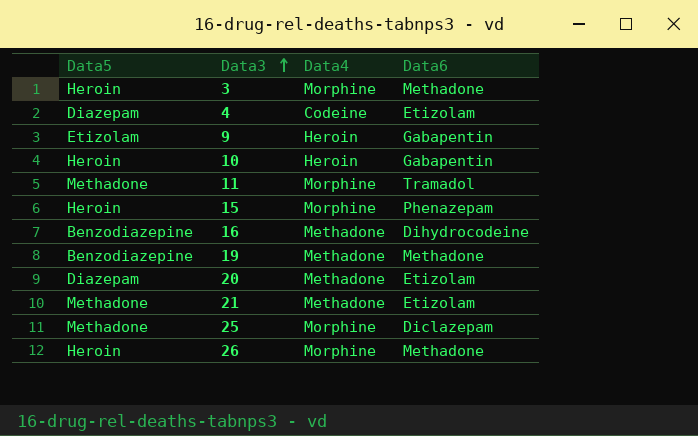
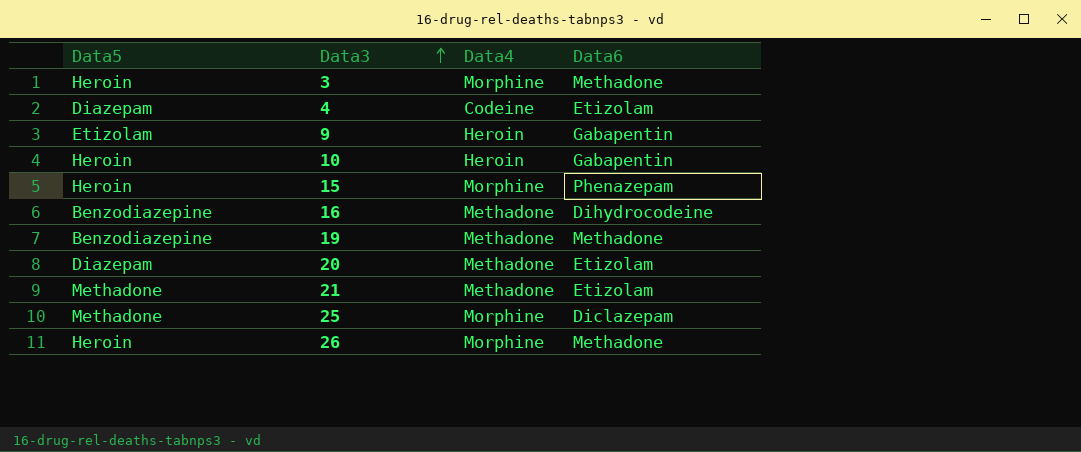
row 11: Methadone | Morphine | Tramadol -> none

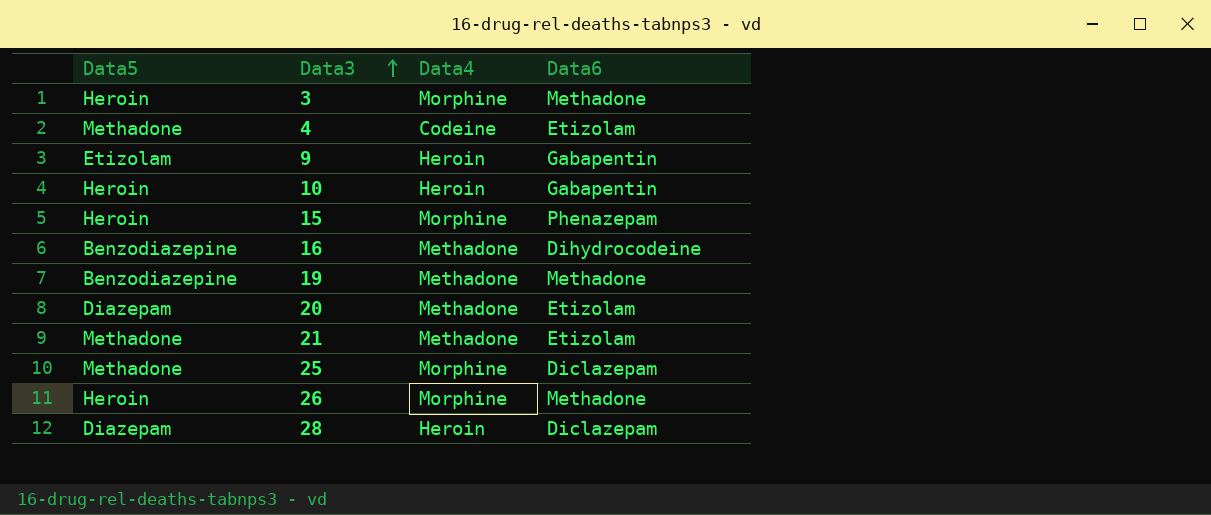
4 | Data5: Diazepam -> Methadone
row 28: none -> Diazepam | Heroin | Diclazepam

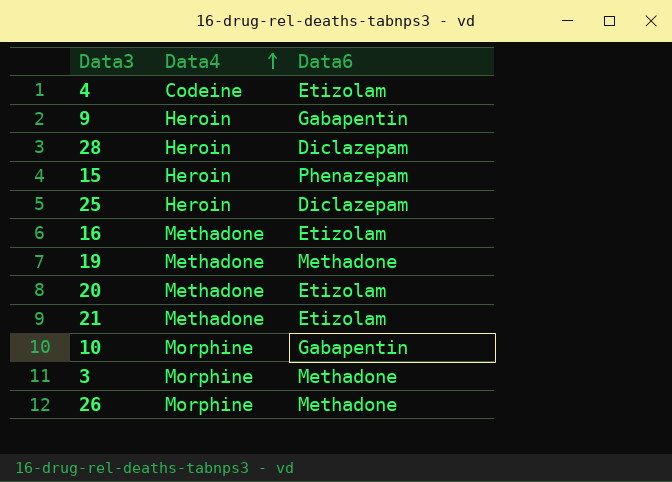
row order: Data3 ascending -> Data4 ascending
column Data5 | position: 1 -> none
15 | Data4: Morphine -> Heroin
25 | Data4: Morphine -> Heroin
16 | Data6: Dihydrocodeine -> Etizolam
10 | Data4: Heroin -> Morphine

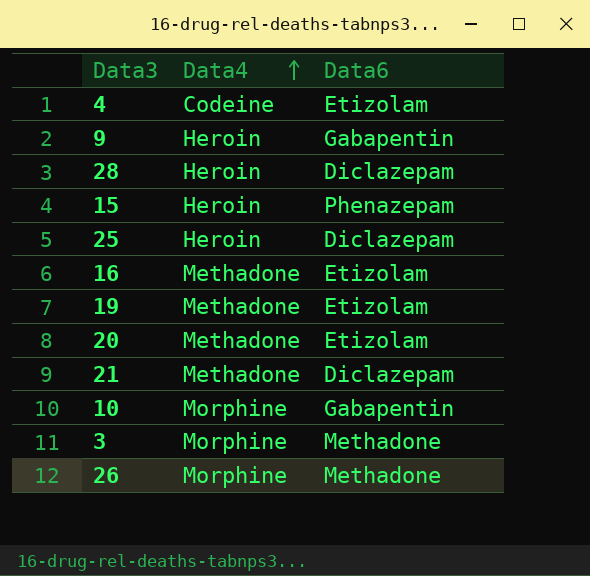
19 | Data6: Methadone -> Etizolam
21 | Data6: Etizolam -> Diclazepam

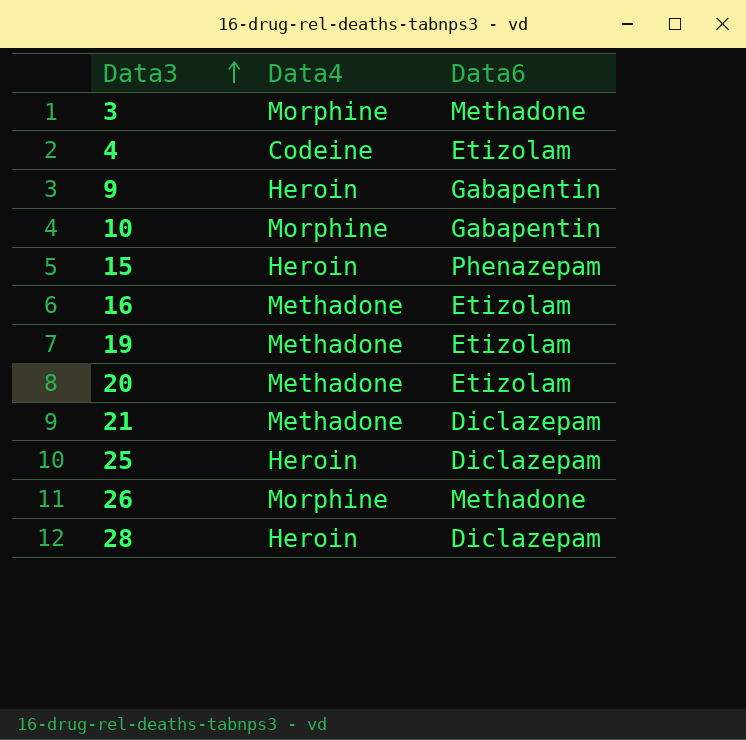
row order: Data4 ascending -> Data3 ascending

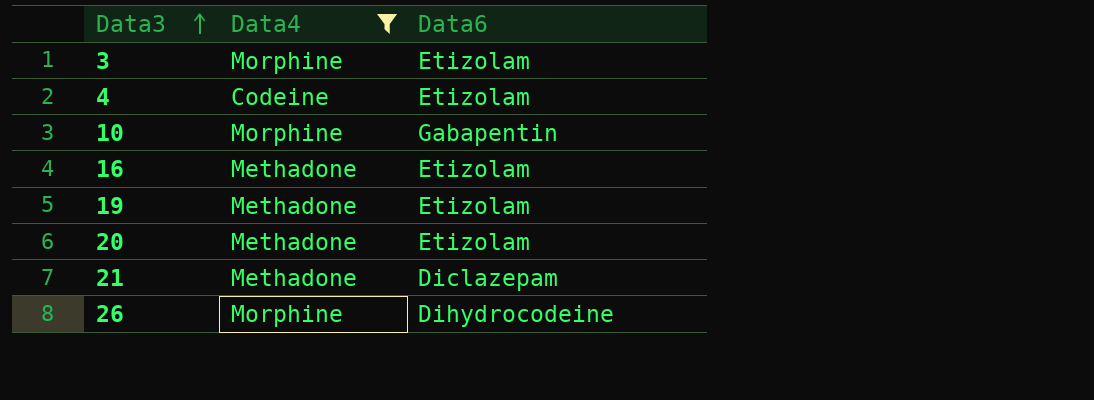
filter: none -> Data4 != Heroin
3 | Data6: Methadone -> Etizolam
26 | Data6: Methadone -> Dihydrocodeine

